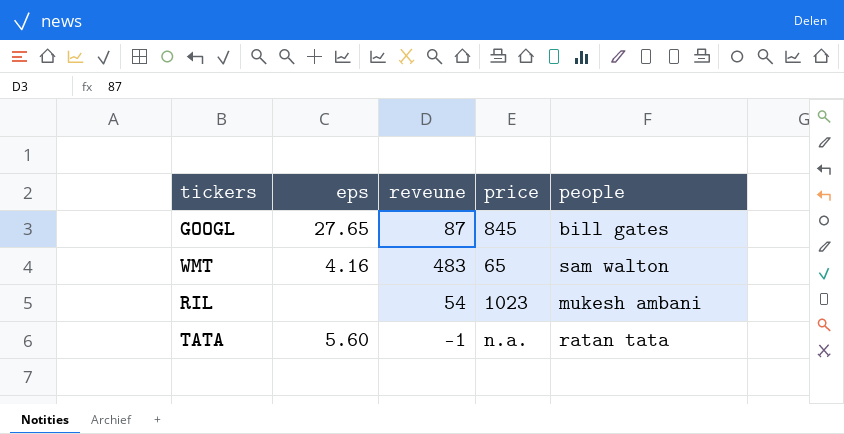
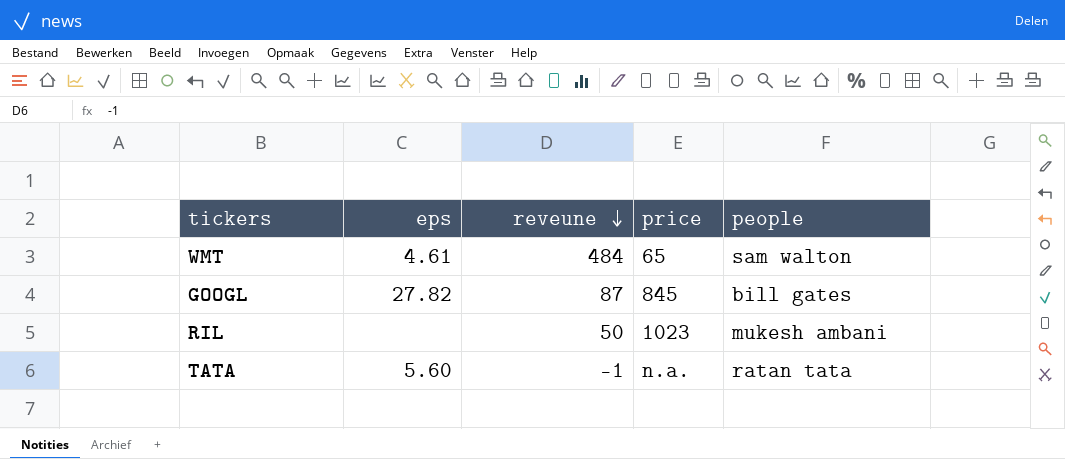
row order: none -> reveune descending
WMT | eps: 4.16 -> 4.61
WMT | reveune: 483 -> 484
GOOGL | eps: 27.65 -> 27.82
RIL | reveune: 54 -> 50

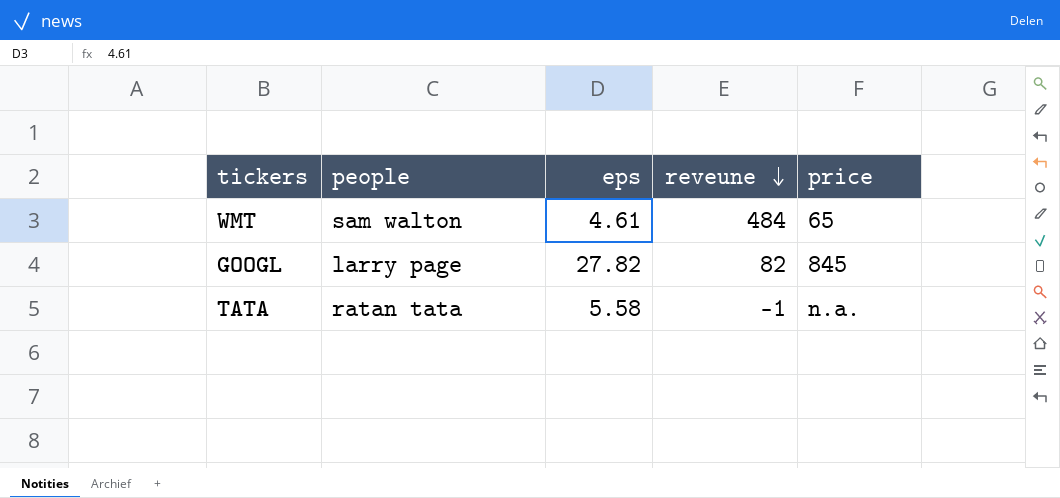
column people | position: 5 -> 2
row RIL: none | 50 | 1023 | mukesh ambani -> none
GOOGL | people: bill gates -> larry page
GOOGL | reveune: 87 -> 82
TATA | eps: 5.60 -> 5.58

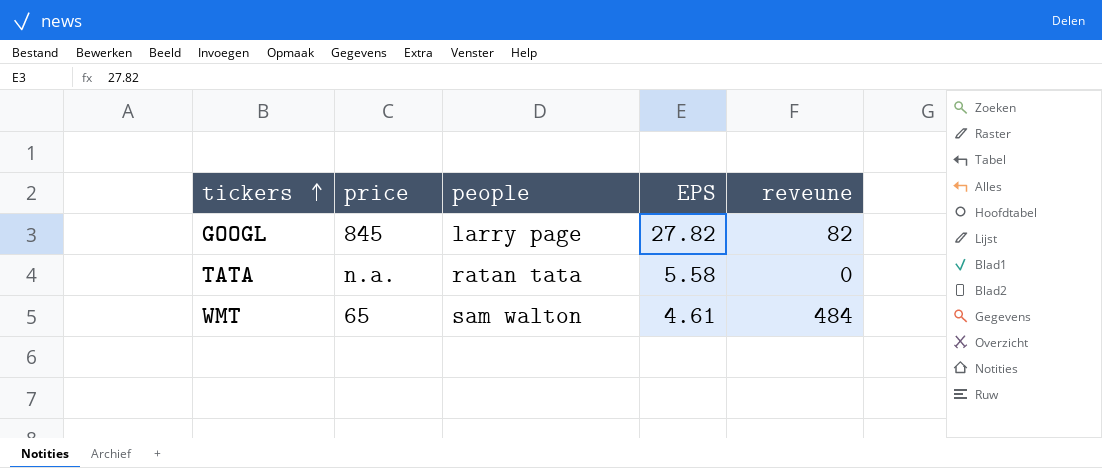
row order: reveune descending -> tickers ascending
column price | position: 5 -> 2
column name: eps -> EPS
TATA | reveune: -1 -> 0

